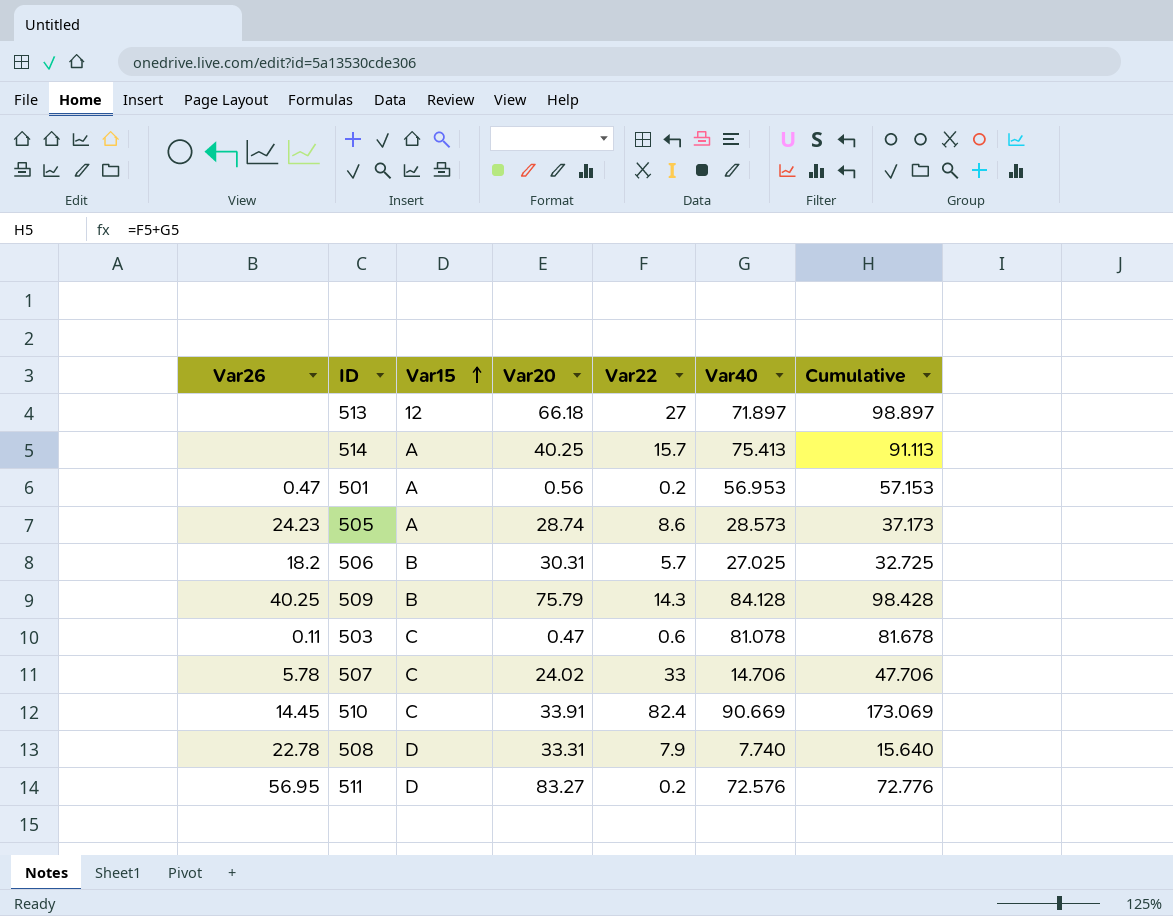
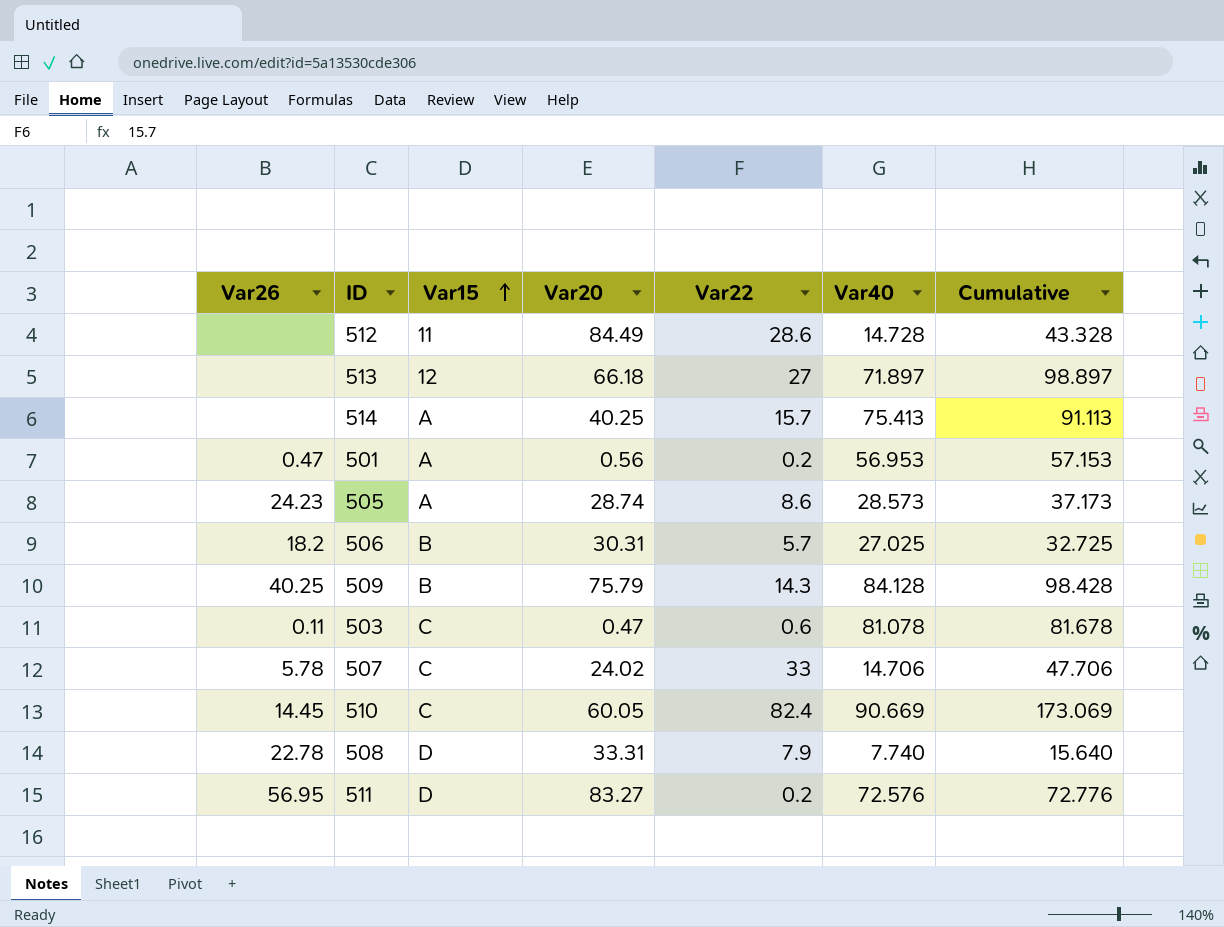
row 512: none -> none | 11 | 84.49 | 28.6 | 14.728 | 43.328
510 | Var20: 33.91 -> 60.05

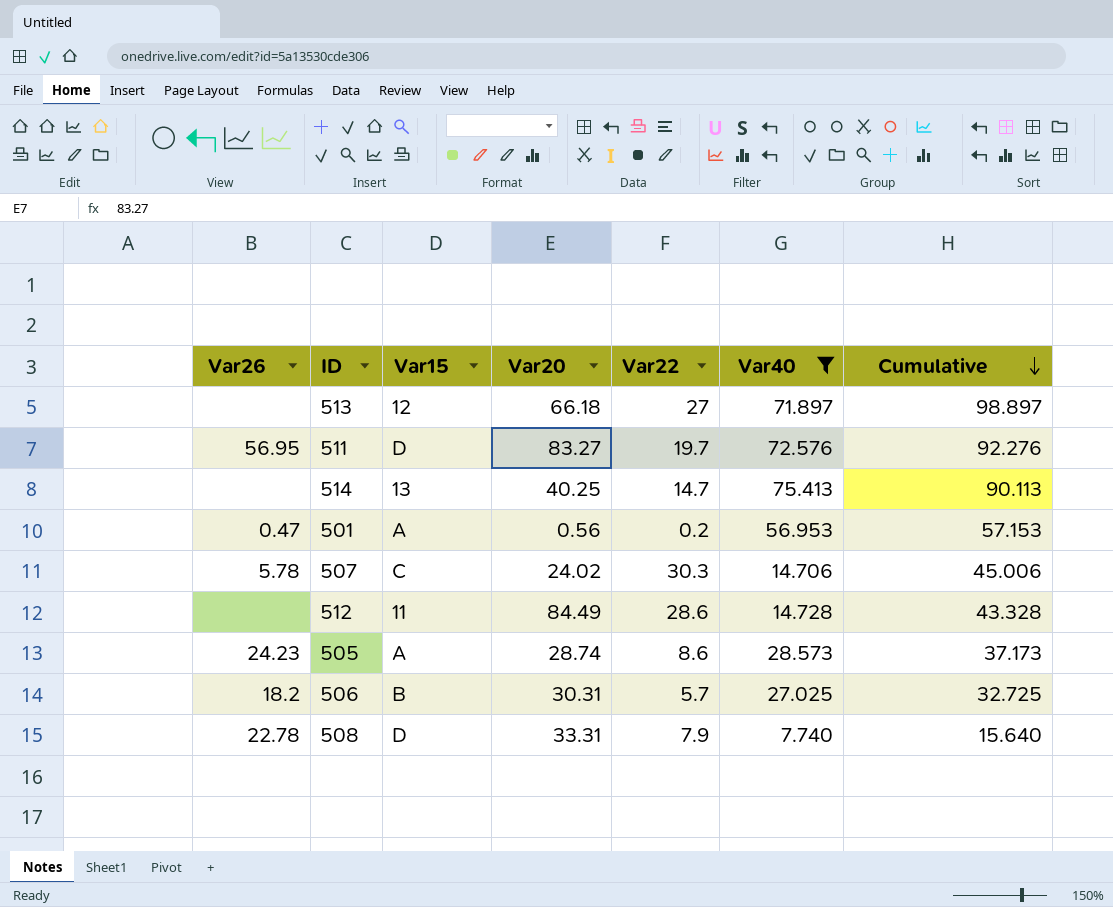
filter: none -> Var40 <= 75.413
row order: Var15 ascending -> Cumulative descending
511 | Var22: 0.2 -> 19.7
511 | Cumulative: 72.776 -> 92.276
514 | Var15: A -> 13
514 | Var22: 15.7 -> 14.7
514 | Cumulative: 91.113 -> 90.113
507 | Var22: 33 -> 30.3
507 | Cumulative: 47.706 -> 45.006

